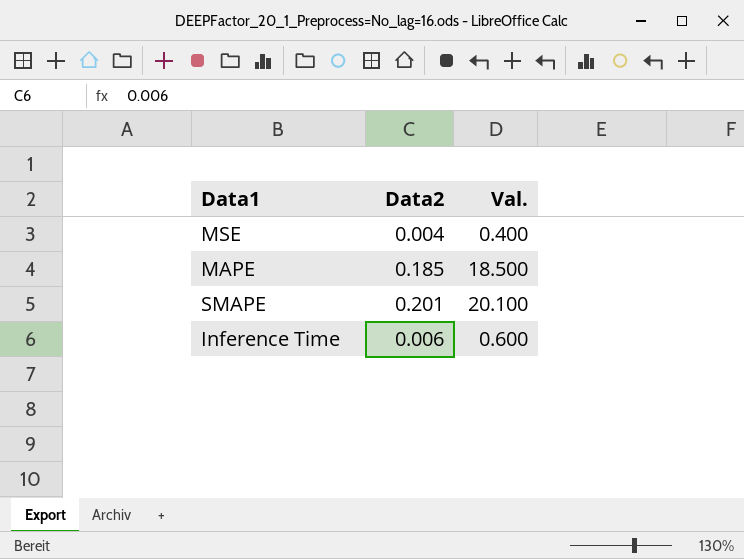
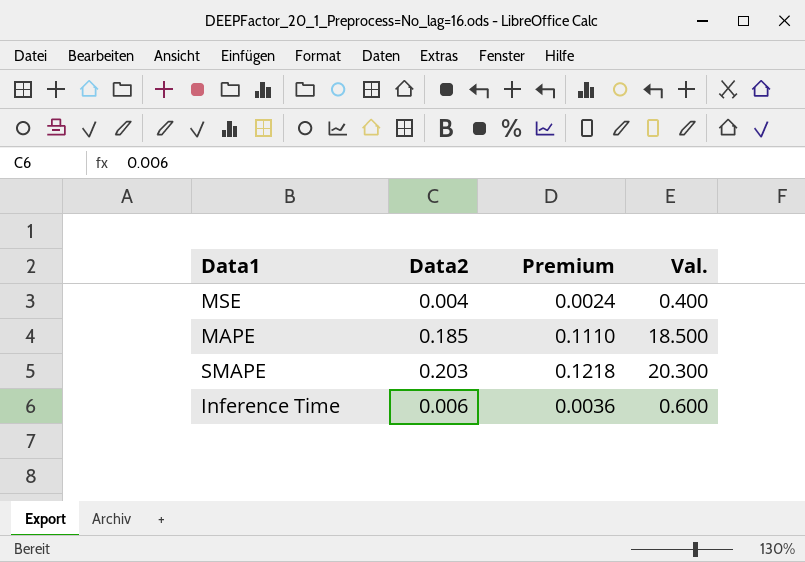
column Premium | formula: none -> [Data2] * 0.6
SMAPE | Data2: 0.201 -> 0.203
SMAPE | Val.: 20.100 -> 20.300

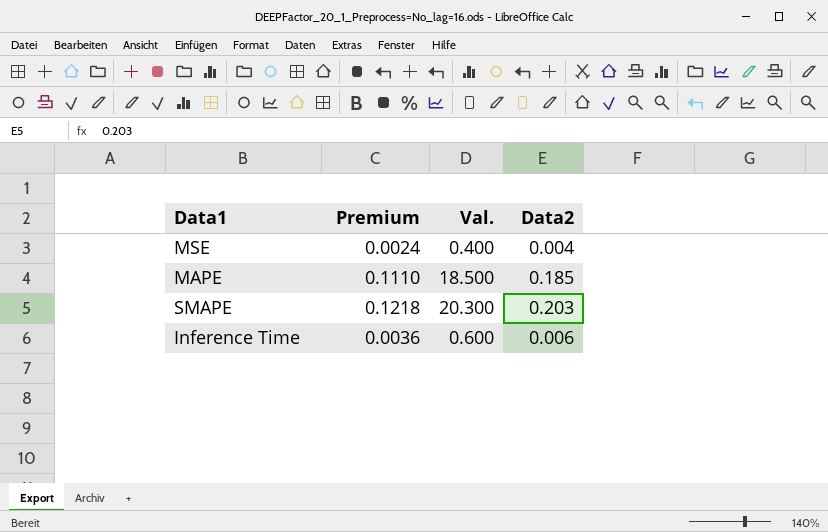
column Data2 | position: 2 -> 4

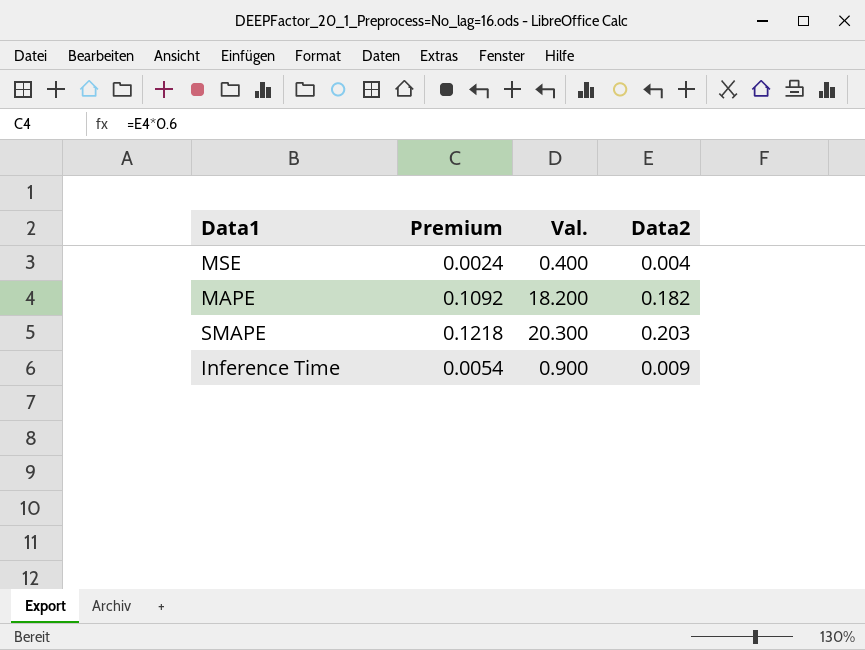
MAPE | Premium: 0.1110 -> 0.1092
MAPE | Val.: 18.500 -> 18.200
MAPE | Data2: 0.185 -> 0.182
Inference Time | Premium: 0.0036 -> 0.0054
Inference Time | Val.: 0.600 -> 0.900
Inference Time | Data2: 0.006 -> 0.009

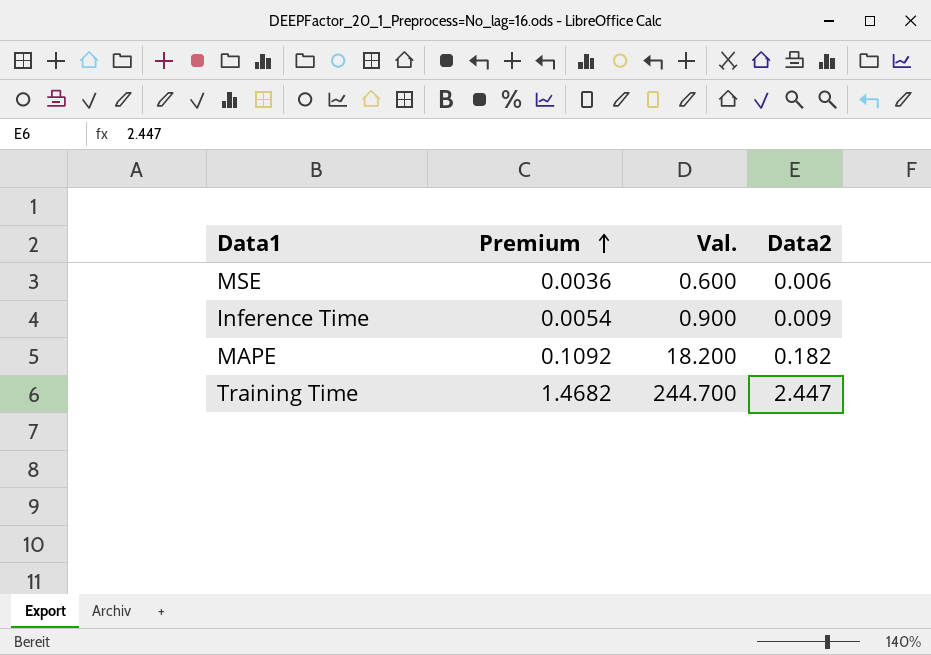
row order: none -> Premium ascending
row SMAPE: 0.1218 | 20.300 | 0.203 -> none
MSE | Premium: 0.0024 -> 0.0036
MSE | Val.: 0.400 -> 0.600
MSE | Data2: 0.004 -> 0.006
row Training Time: none -> 1.4682 | 244.700 | 2.447

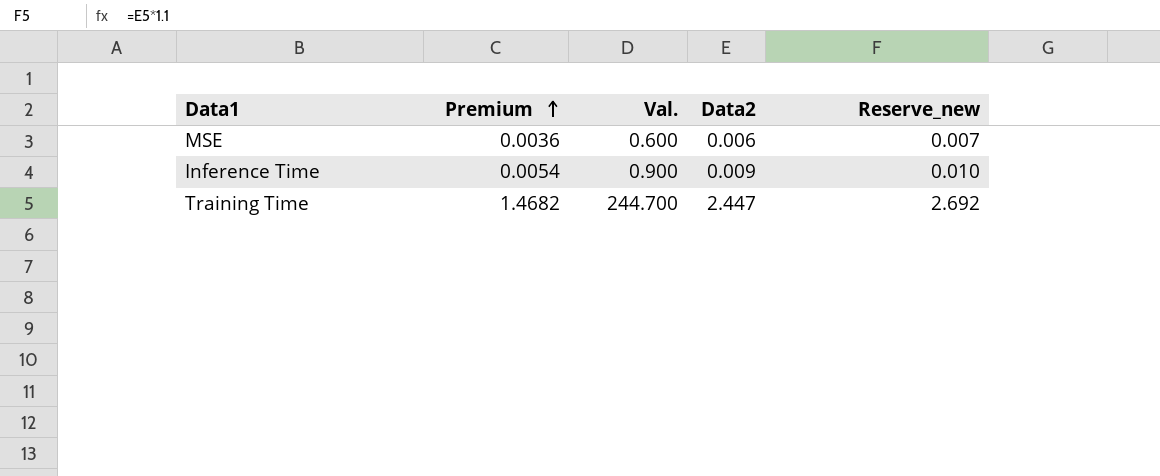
column Reserve_new | formula: none -> [Data2] * 1.1
row MAPE: 0.1092 | 18.200 | 0.182 -> none

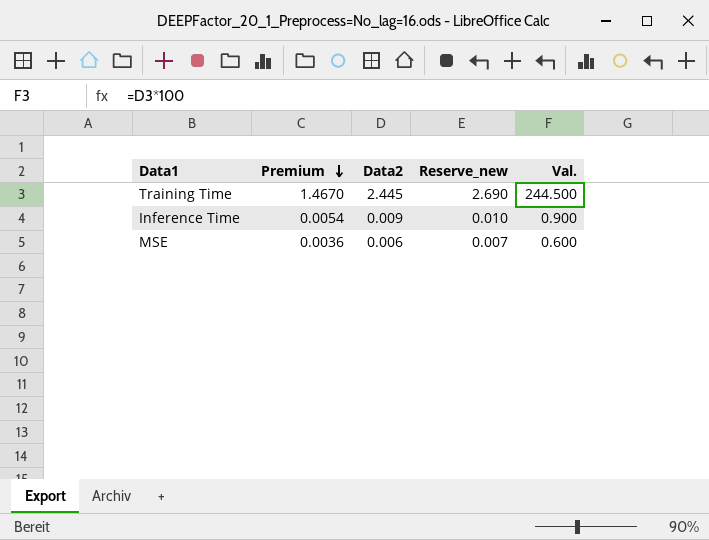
row order: Premium ascending -> Premium descending
column Val. | position: 3 -> 5
Training Time | Premium: 1.4682 -> 1.4670
Training Time | Data2: 2.447 -> 2.445
Training Time | Reserve_new: 2.692 -> 2.690
Training Time | Val.: 244.700 -> 244.500

